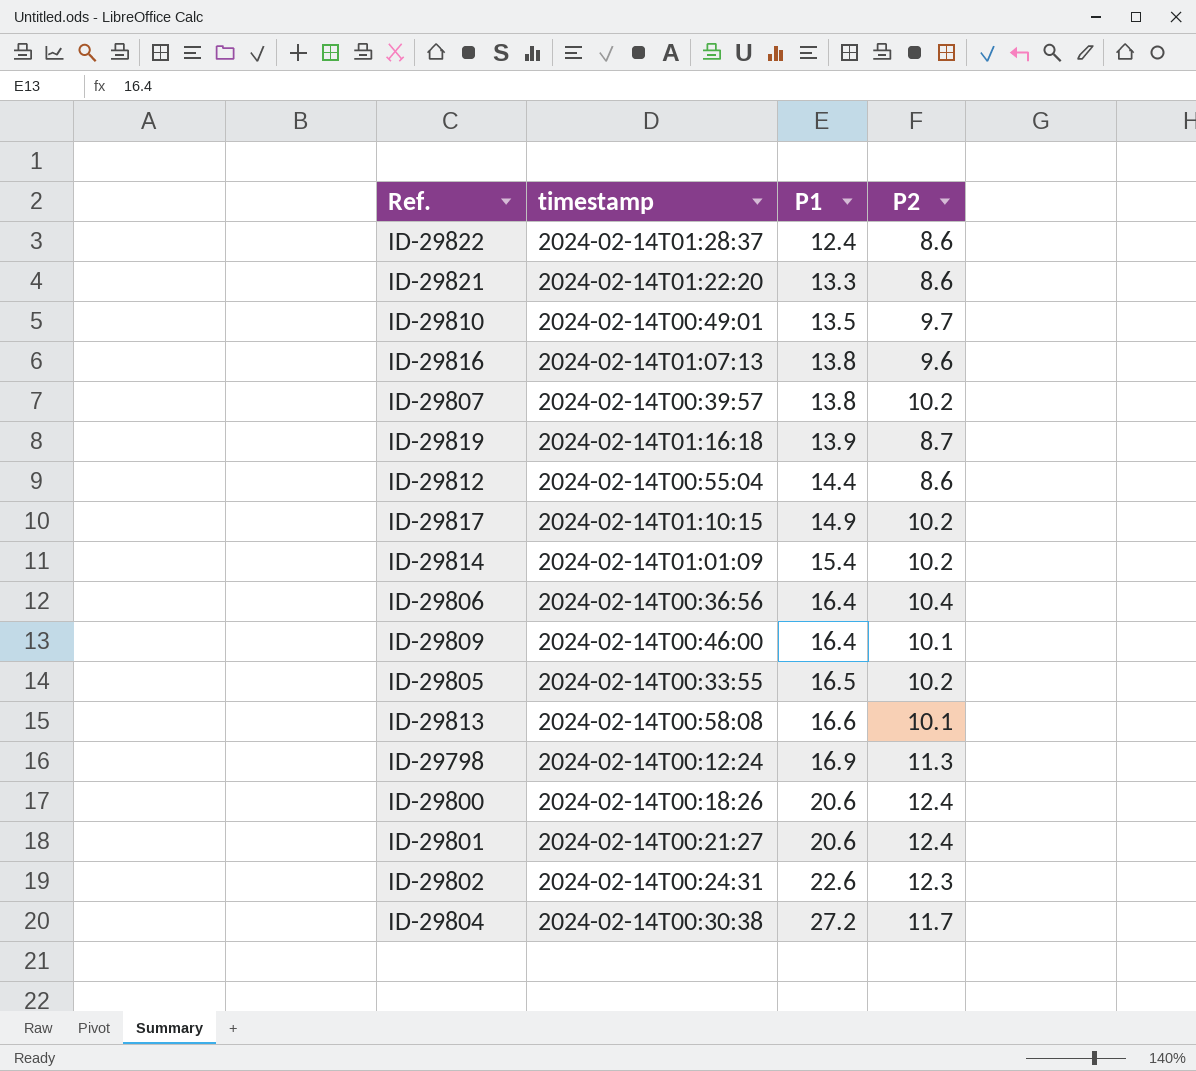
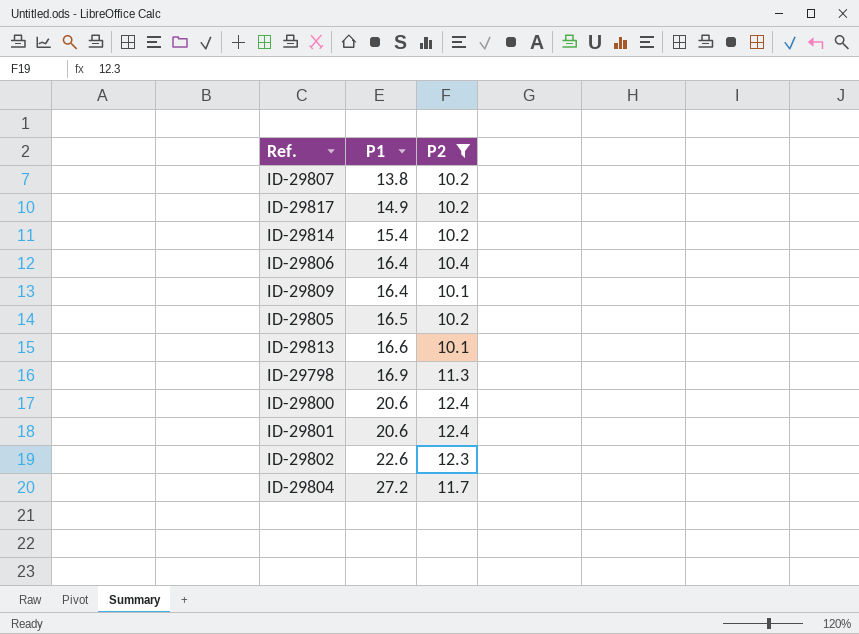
filter: none -> P2 >= 10.1
column timestamp | position: 2 -> none

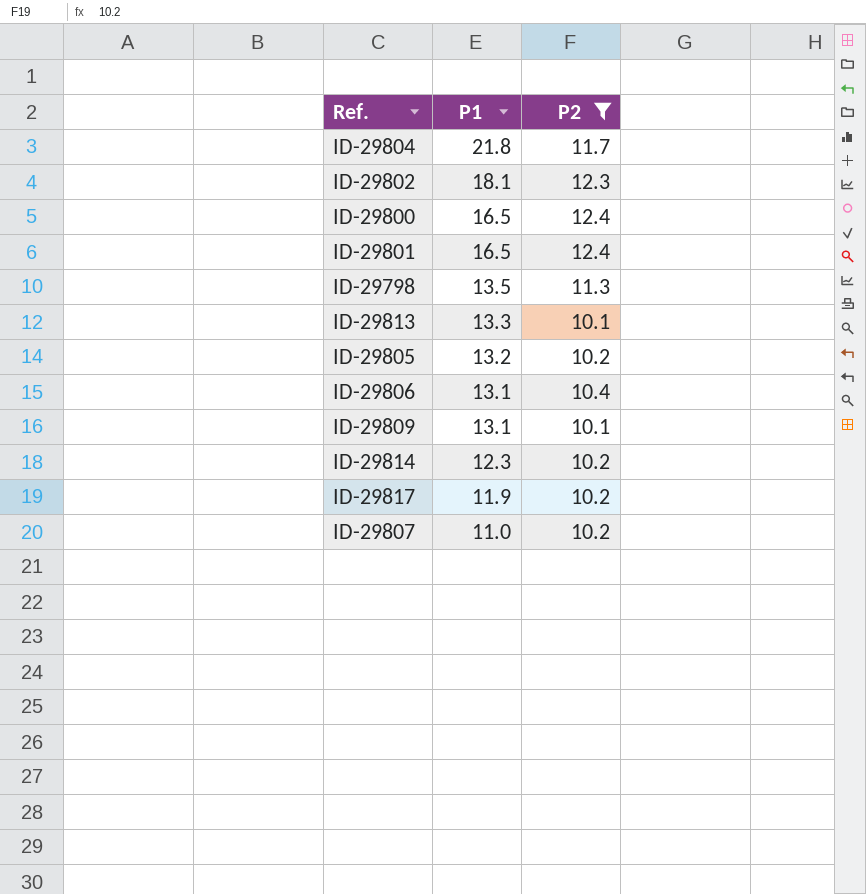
row order: P1 ascending -> P1 descending
ID-29804 | P1: 27.2 -> 21.8
ID-29802 | P1: 22.6 -> 18.1
ID-29800 | P1: 20.6 -> 16.5
ID-29801 | P1: 20.6 -> 16.5
ID-29798 | P1: 16.9 -> 13.5
ID-29813 | P1: 16.6 -> 13.3
ID-29805 | P1: 16.5 -> 13.2
ID-29806 | P1: 16.4 -> 13.1
ID-29809 | P1: 16.4 -> 13.1
ID-29814 | P1: 15.4 -> 12.3
ID-29817 | P1: 14.9 -> 11.9
ID-29807 | P1: 13.8 -> 11.0

